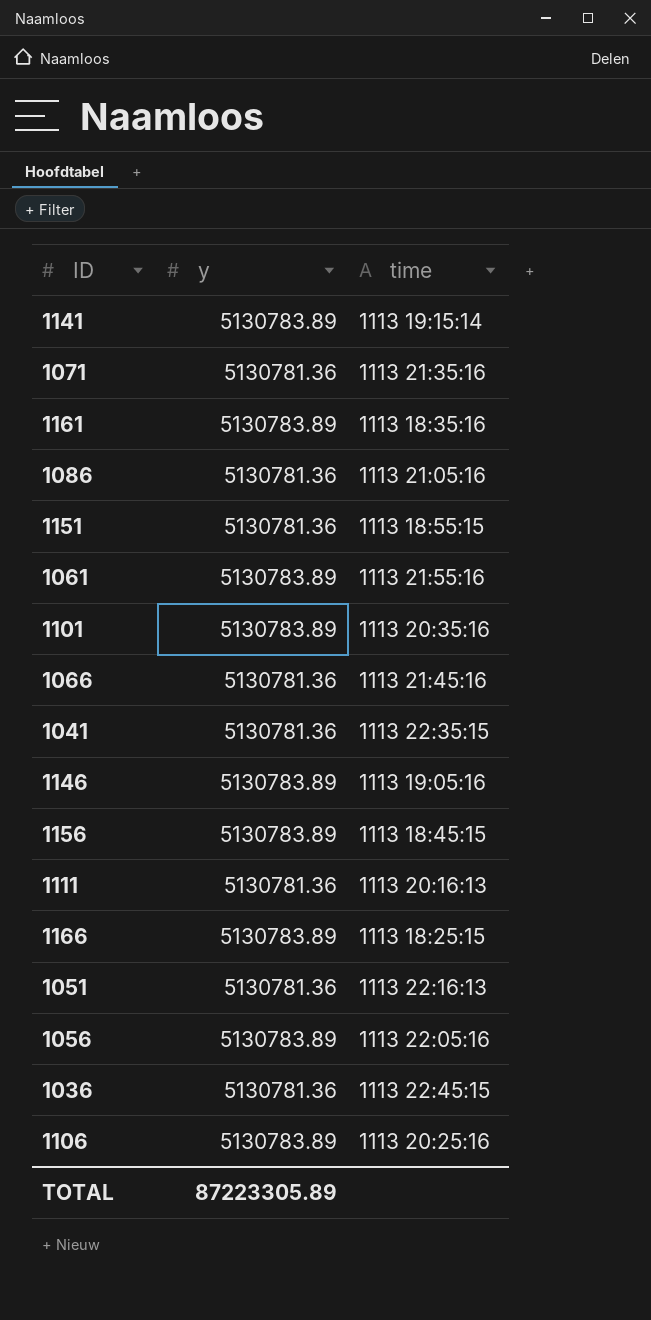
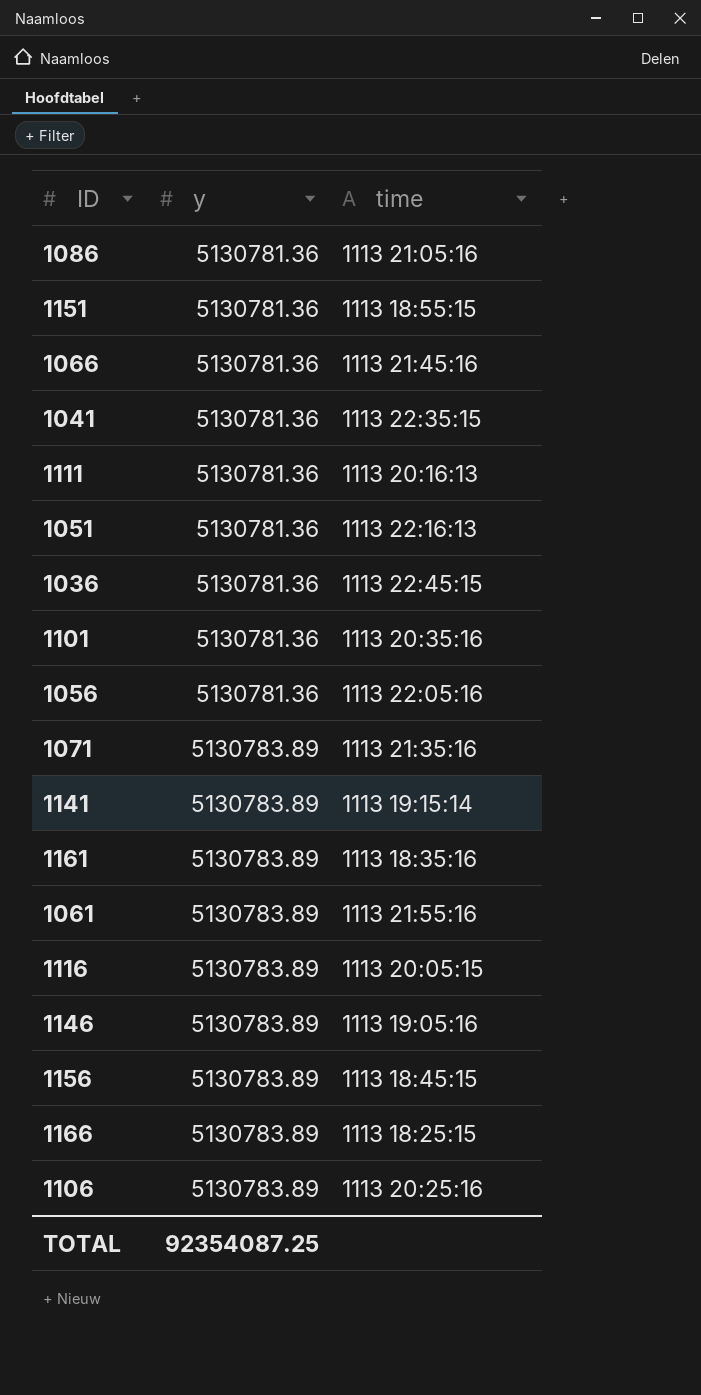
row order: none -> y ascending
1101 | y: 5130783.89 -> 5130781.36
1056 | y: 5130783.89 -> 5130781.36
1071 | y: 5130781.36 -> 5130783.89
row 1116: none -> 5130783.89 | 1113 20:05:15
TOTAL | y: 87223305.89 -> 92354087.25

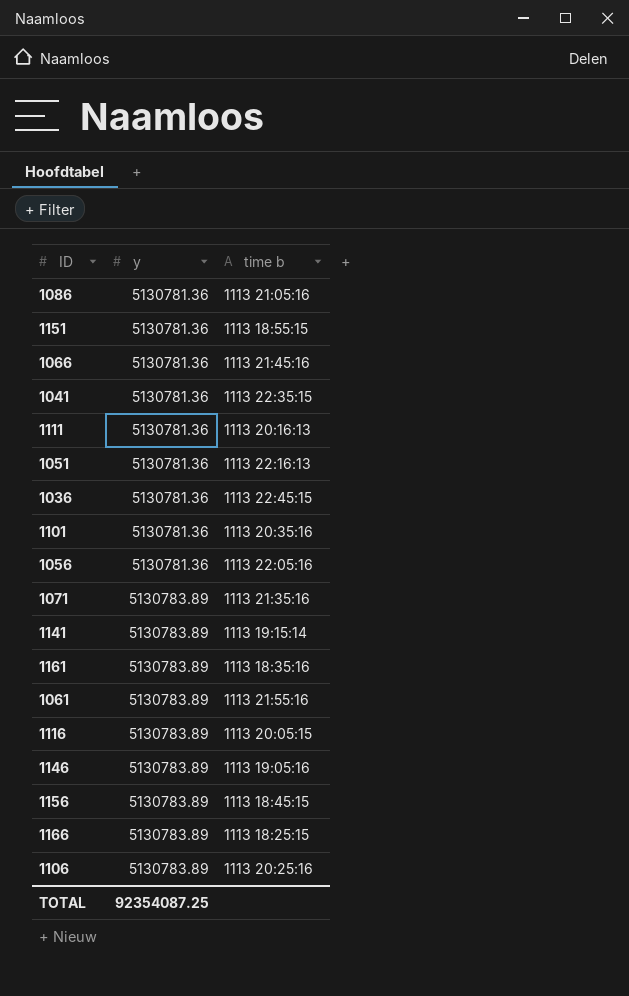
column name: time -> time b

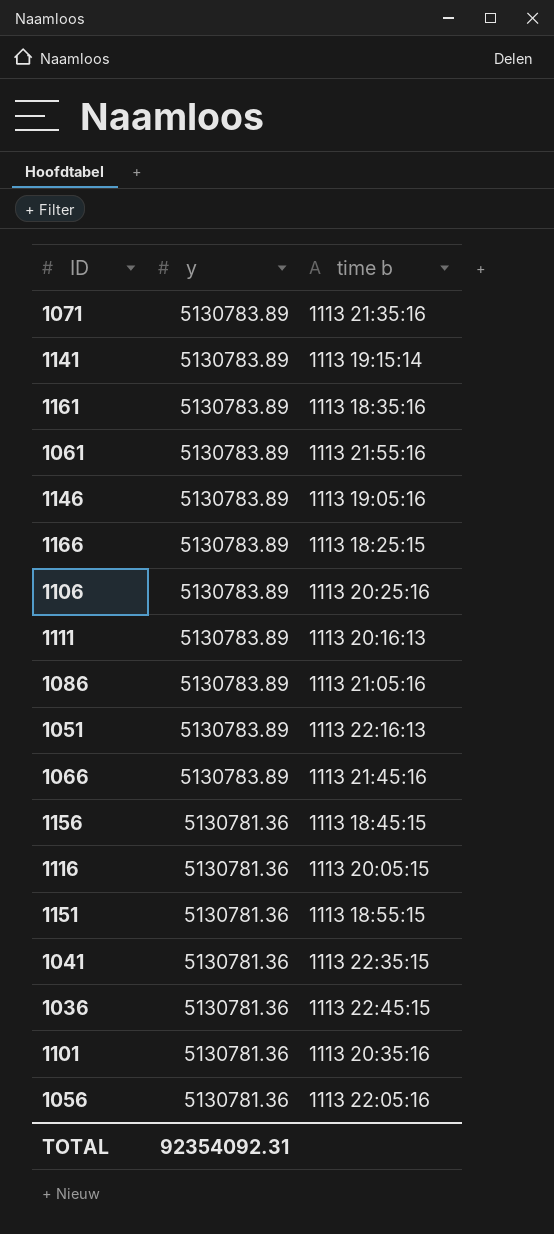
row order: y ascending -> y descending
1111 | y: 5130781.36 -> 5130783.89
1086 | y: 5130781.36 -> 5130783.89
1051 | y: 5130781.36 -> 5130783.89
1066 | y: 5130781.36 -> 5130783.89
1156 | y: 5130783.89 -> 5130781.36
1116 | y: 5130783.89 -> 5130781.36
TOTAL | y: 92354087.25 -> 92354092.31

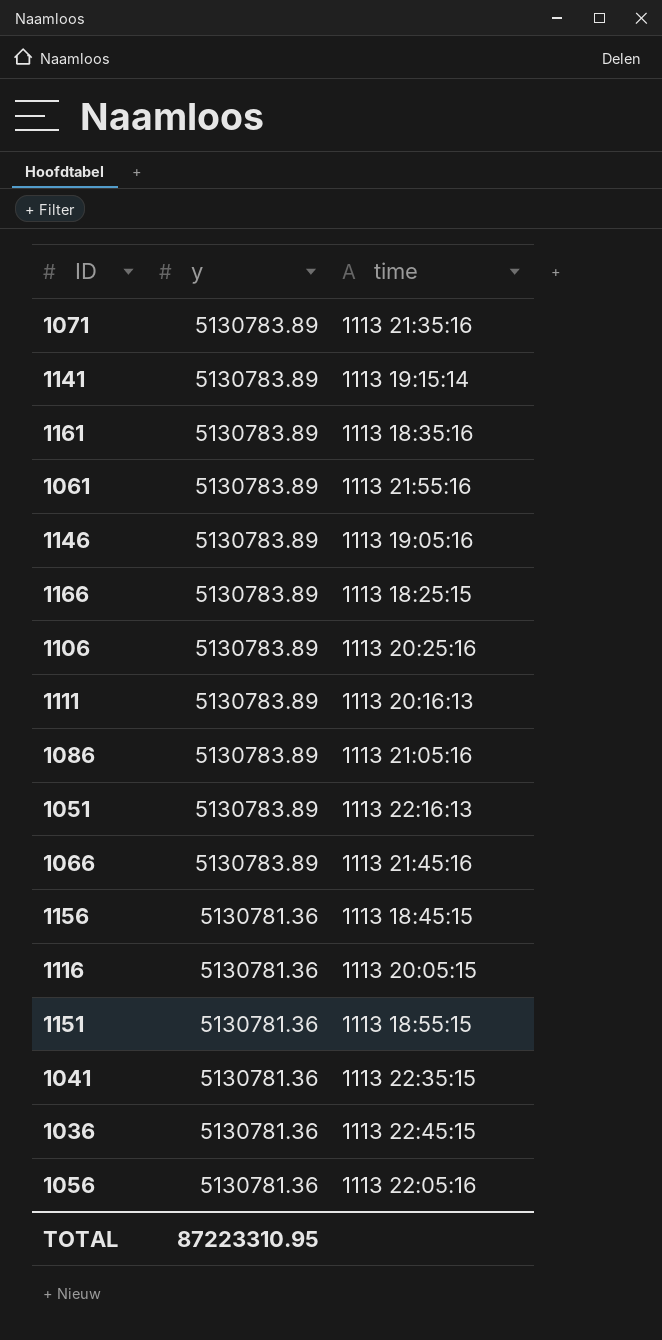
column name: time b -> time
row 1101: 5130781.36 | 1113 20:35:16 -> none
TOTAL | y: 92354092.31 -> 87223310.95

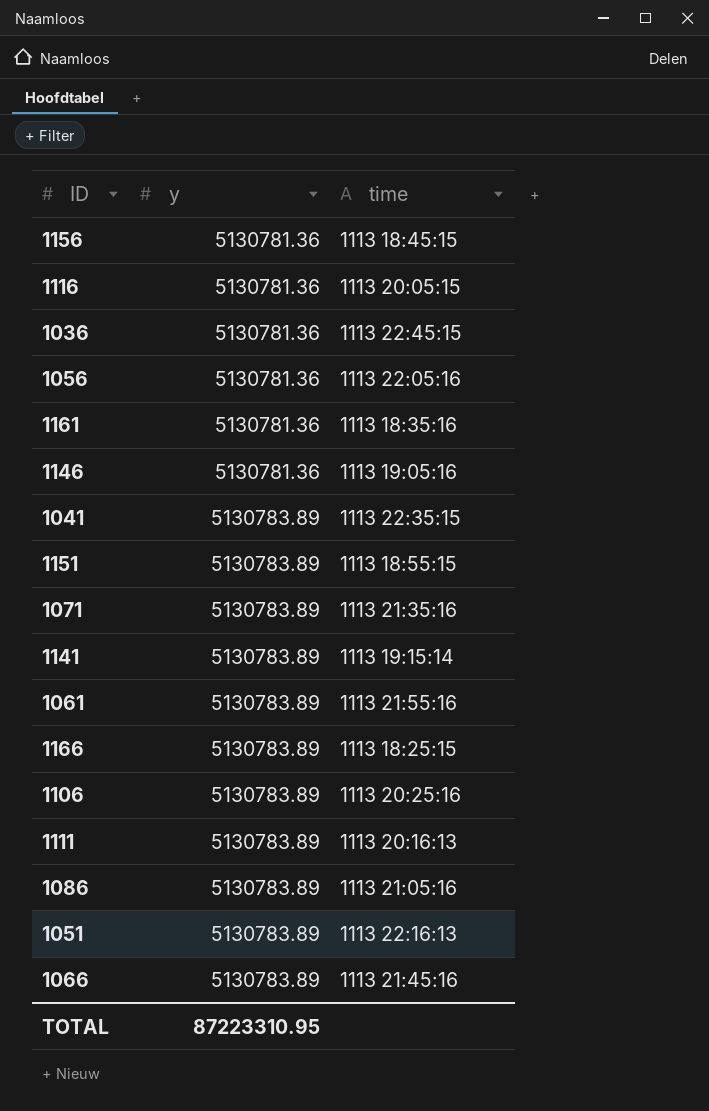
row order: y descending -> y ascending
1161 | y: 5130783.89 -> 5130781.36
1146 | y: 5130783.89 -> 5130781.36
1041 | y: 5130781.36 -> 5130783.89
1151 | y: 5130781.36 -> 5130783.89

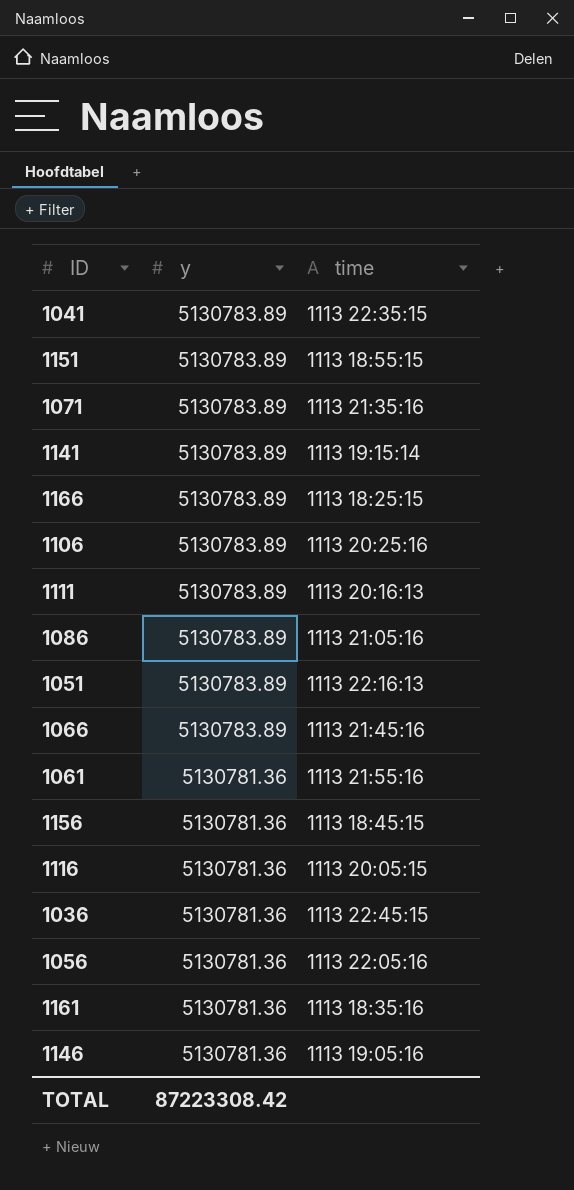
row order: y ascending -> y descending
1061 | y: 5130783.89 -> 5130781.36
TOTAL | y: 87223310.95 -> 87223308.42

